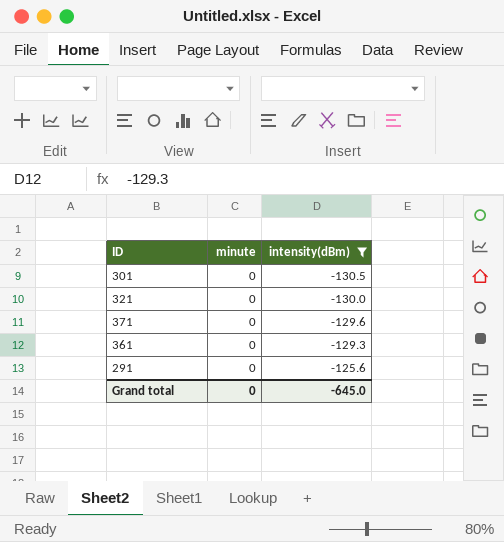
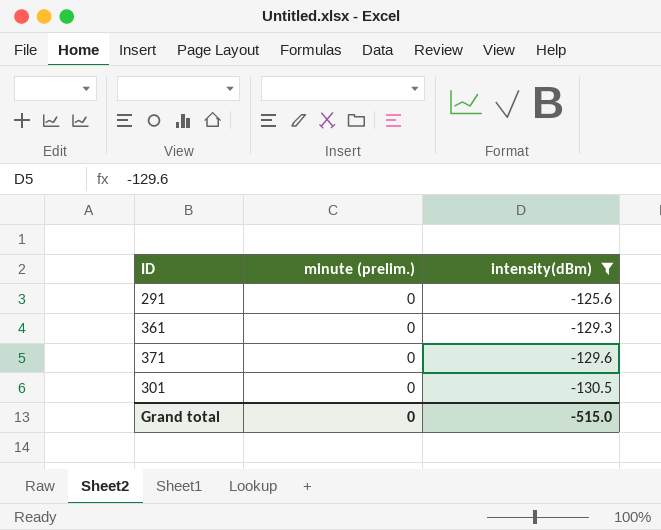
row order: intensity(dBm) ascending -> intensity(dBm) descending
column name: minute -> minute (prelim.)
row 321: 0 | -130.0 -> none
Grand total | intensity(dBm): -645.0 -> -515.0

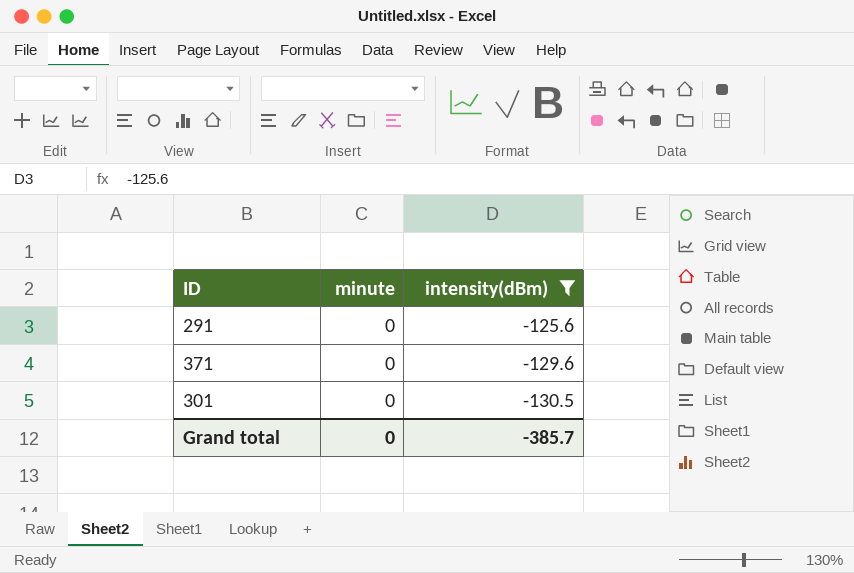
column name: minute (prelim.) -> minute
row 361: 0 | -129.3 -> none
Grand total | intensity(dBm): -515.0 -> -385.7

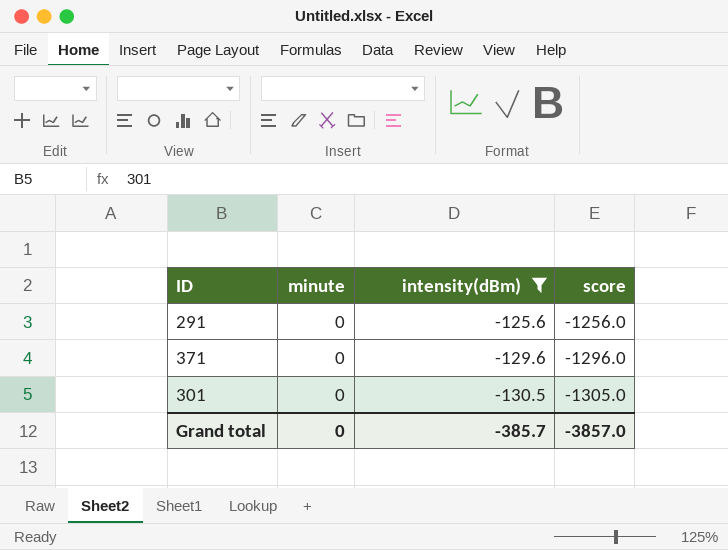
column score | formula: none -> [intensity(dBm)] * 10

